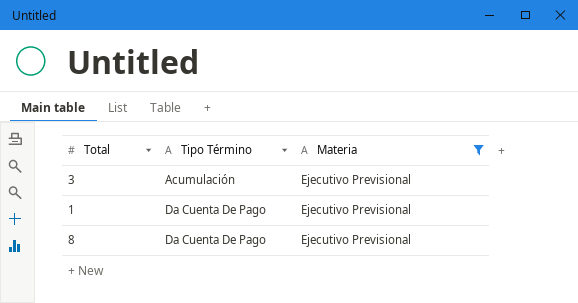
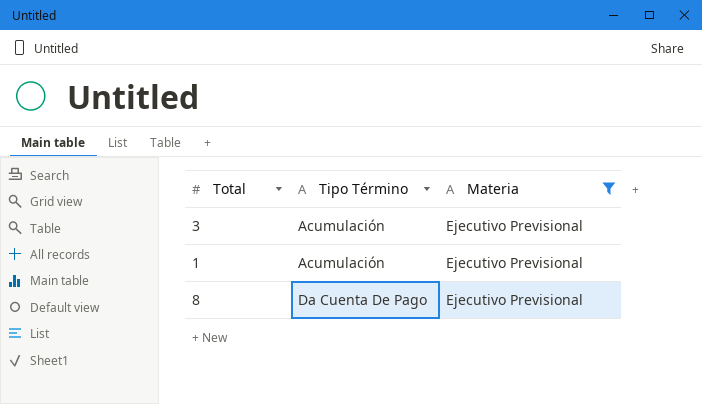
1 | Tipo Término: Da Cuenta De Pago -> Acumulación

